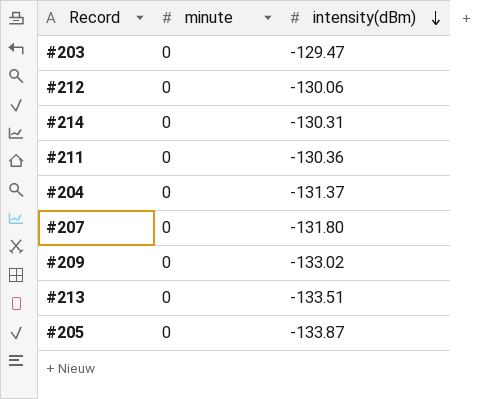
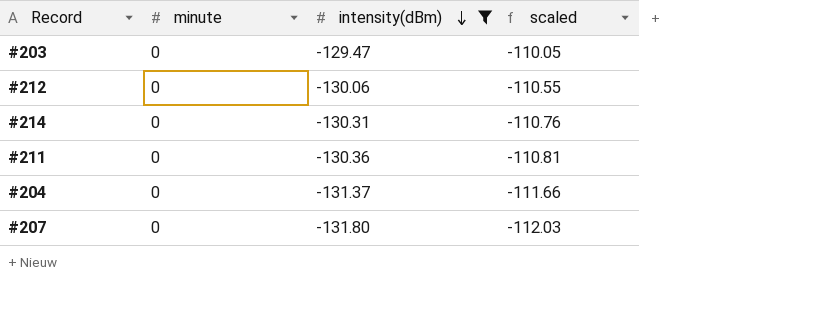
filter: none -> intensity(dBm) >= -131.80
column scaled | formula: none -> [intensity(dBm)] * 0.85

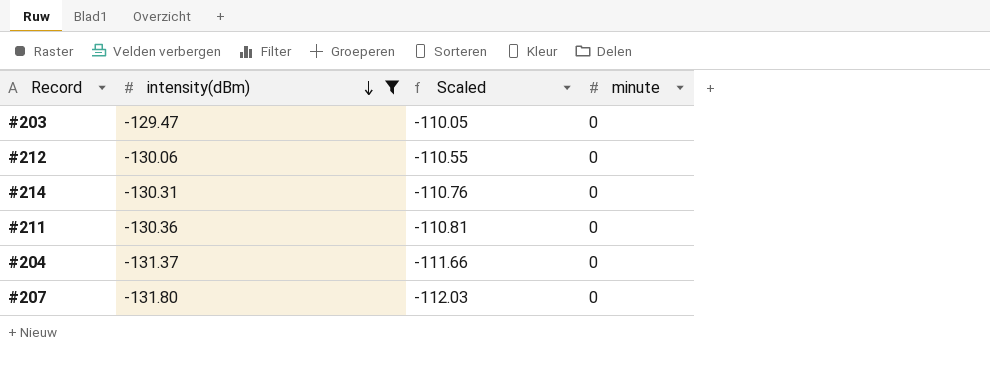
column name: scaled -> Scaled
column minute | position: 2 -> 4

